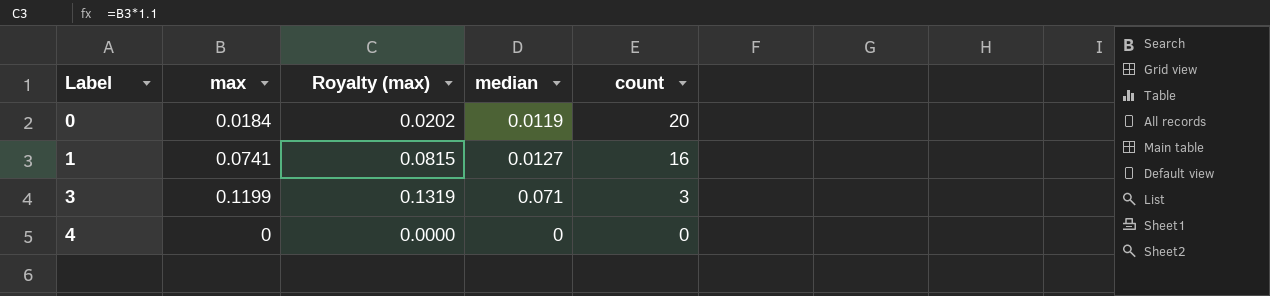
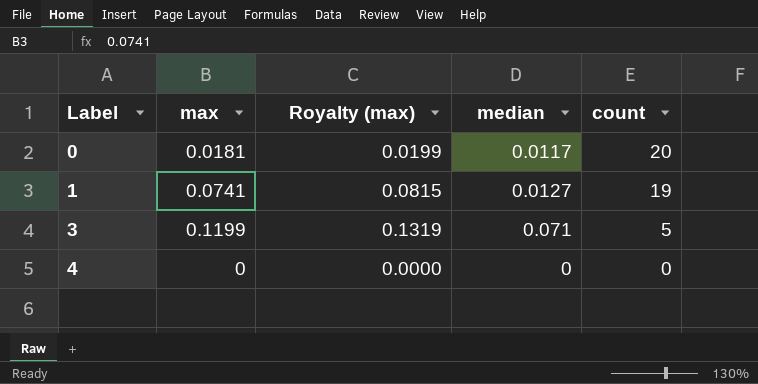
0 | max: 0.0184 -> 0.0181
0 | Royalty (max): 0.0202 -> 0.0199
0 | median: 0.0119 -> 0.0117
1 | count: 16 -> 19
3 | count: 3 -> 5

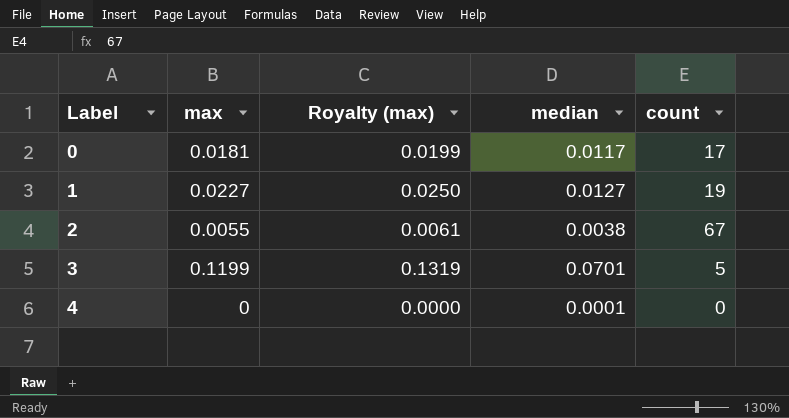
0 | count: 20 -> 17
1 | max: 0.0741 -> 0.0227
1 | Royalty (max): 0.0815 -> 0.0250
row 2: none -> 0.0055 | 0.0061 | 0.0038 | 67
3 | median: 0.071 -> 0.0701
4 | median: 0 -> 0.0001

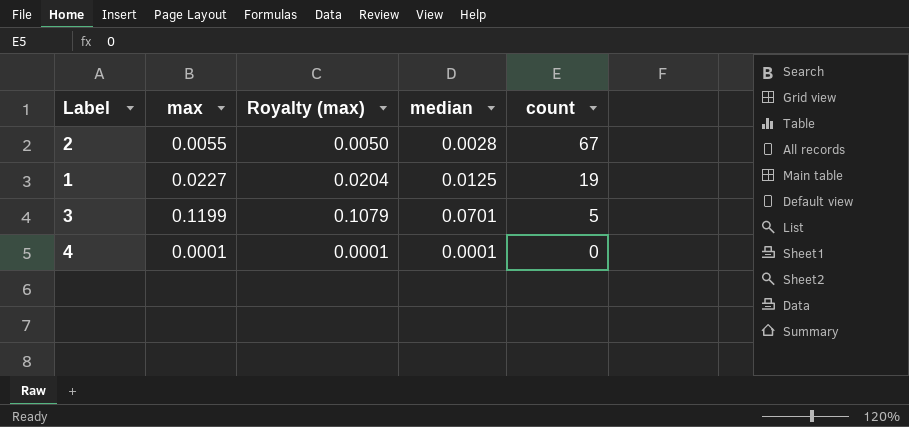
row order: Label ascending -> count descending
column Royalty (max) | formula: [max] * 1.1 -> [max] * 0.9
row 0: 0.0181 | 0.0199 | 0.0117 | 17 -> none
2 | median: 0.0038 -> 0.0028
1 | median: 0.0127 -> 0.0125
4 | max: 0 -> 0.0001

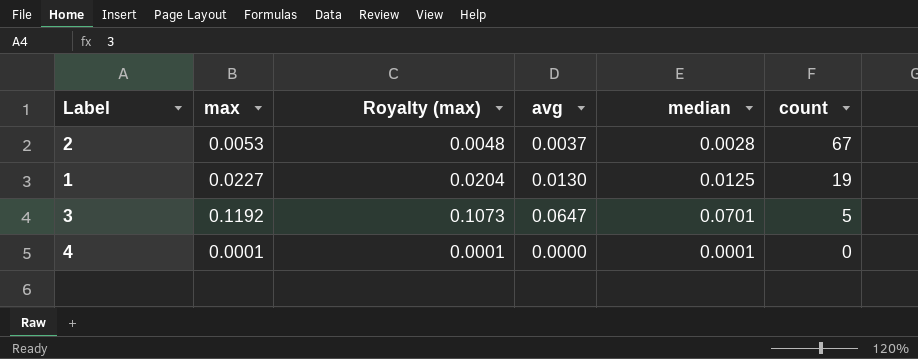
column avg | position: none -> 4
2 | max: 0.0055 -> 0.0053
2 | Royalty (max): 0.0050 -> 0.0048
3 | max: 0.1199 -> 0.1192
3 | Royalty (max): 0.1079 -> 0.1073

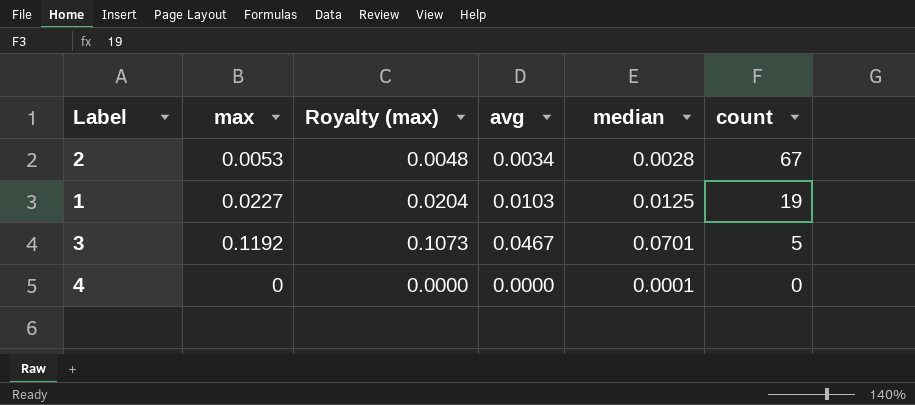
2 | avg: 0.0037 -> 0.0034
1 | avg: 0.0130 -> 0.0103
3 | avg: 0.0647 -> 0.0467
4 | max: 0.0001 -> 0
4 | Royalty (max): 0.0001 -> 0.0000

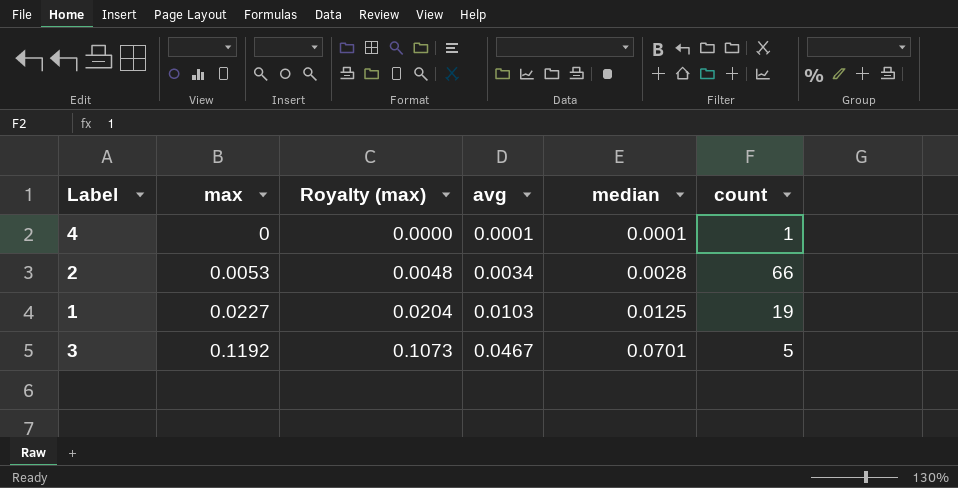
row order: count descending -> max ascending
4 | avg: 0.0000 -> 0.0001
4 | count: 0 -> 1
2 | count: 67 -> 66

